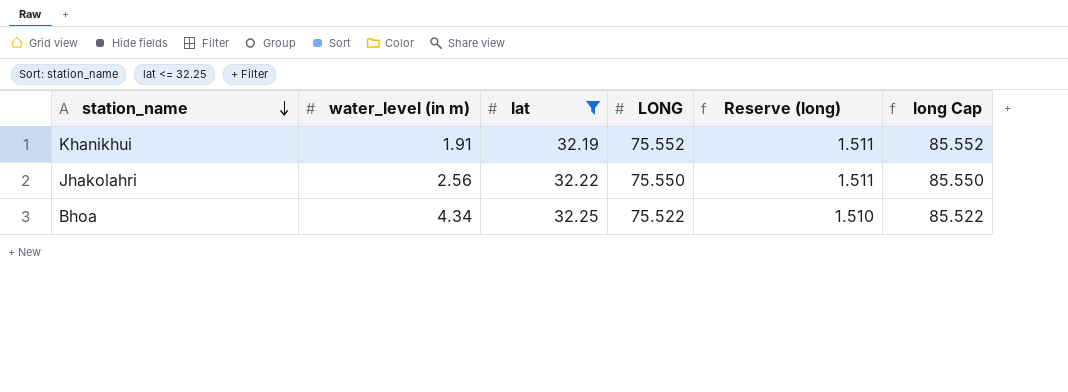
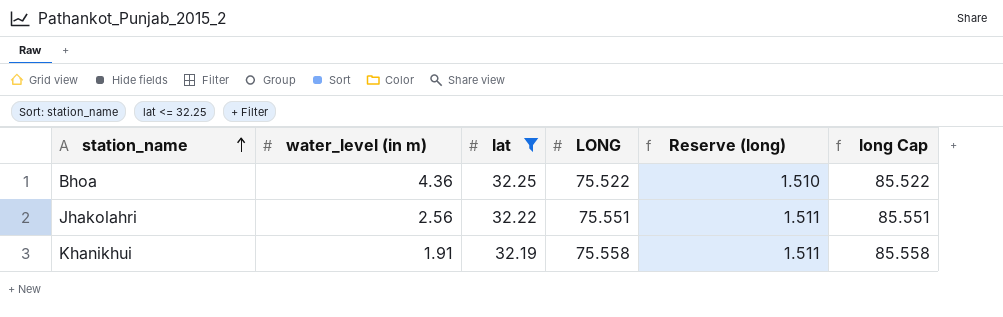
row order: station_name descending -> station_name ascending
Bhoa | water_level (in m): 4.34 -> 4.36
Jhakolahri | LONG: 75.550 -> 75.551
Jhakolahri | long Cap: 85.550 -> 85.551
Khanikhui | LONG: 75.552 -> 75.558
Khanikhui | long Cap: 85.552 -> 85.558

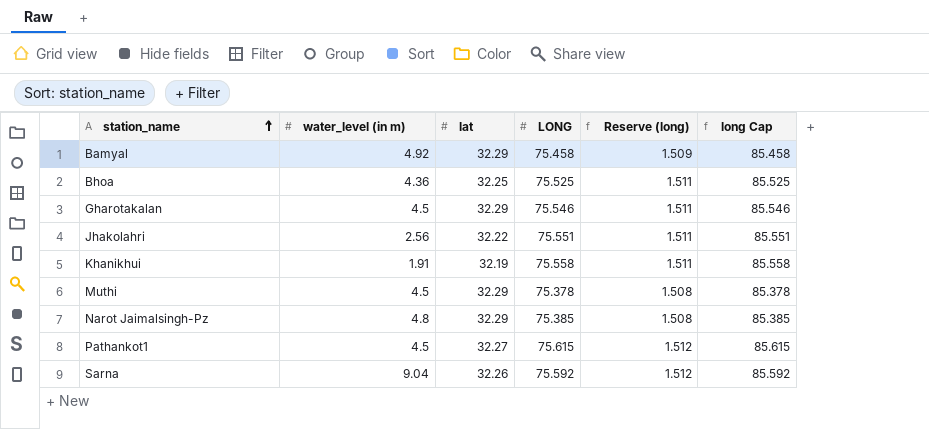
filter: lat <= 32.25 -> none
Bhoa | LONG: 75.522 -> 75.525
Bhoa | Reserve (long): 1.510 -> 1.511
Bhoa | long Cap: 85.522 -> 85.525

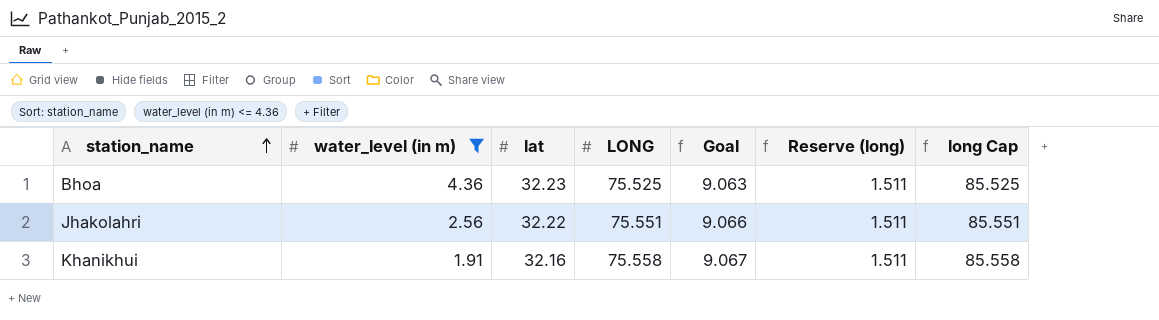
filter: none -> water_level (in m) <= 4.36
column Goal | formula: none -> [LONG] * 0.12
Bhoa | lat: 32.25 -> 32.23
Khanikhui | lat: 32.19 -> 32.16

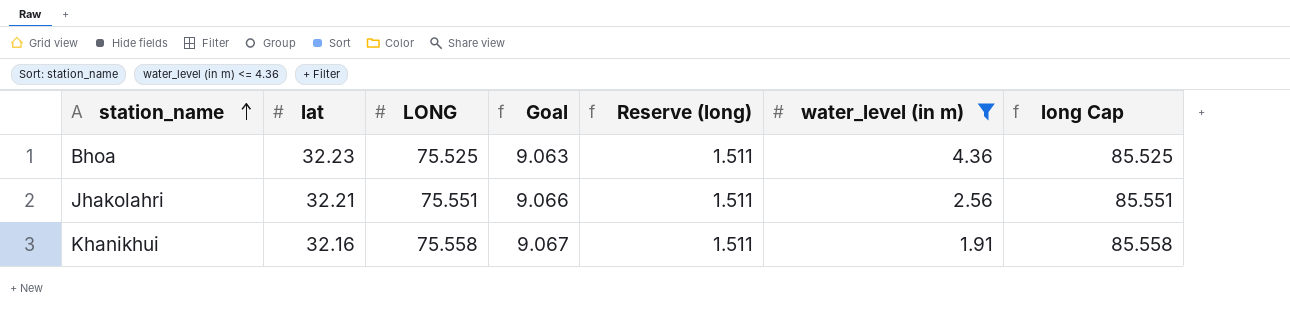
column water_level (in m) | position: 2 -> 6
Jhakolahri | lat: 32.22 -> 32.21

